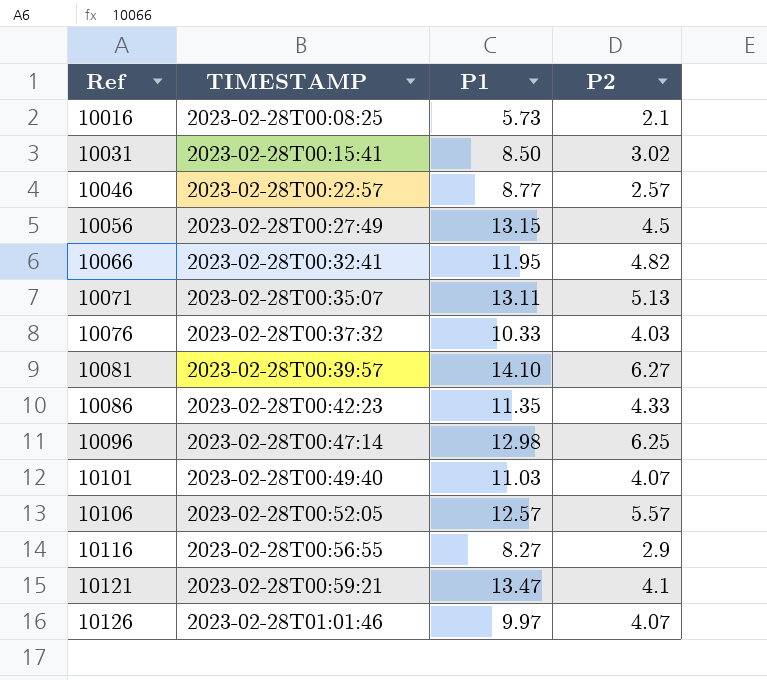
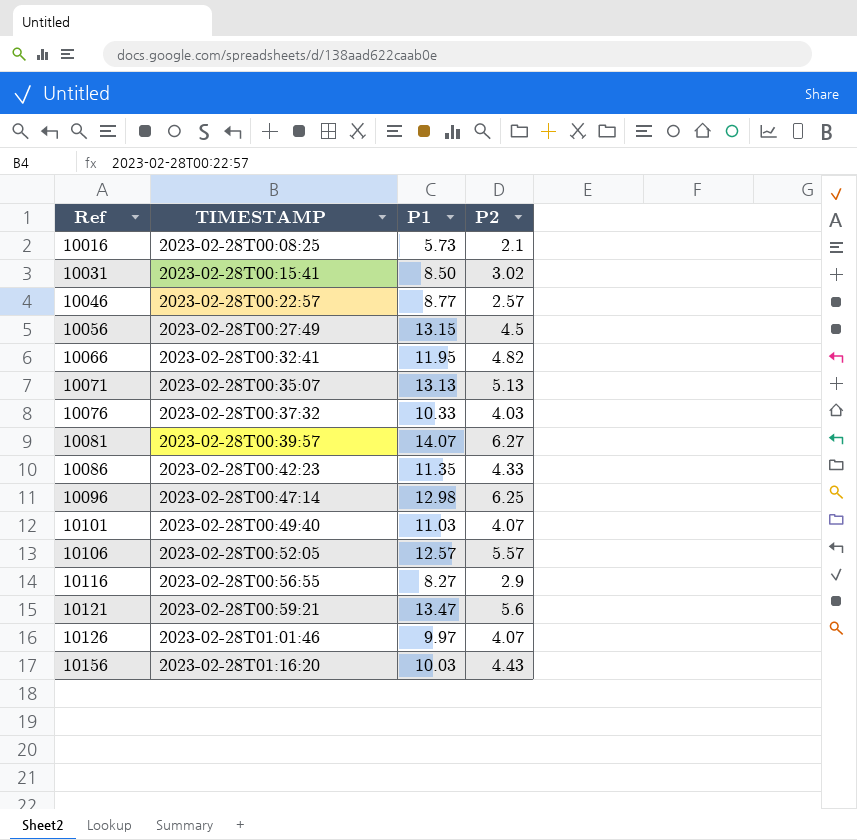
10071 | P1: 13.11 -> 13.13
10081 | P1: 14.10 -> 14.07
10121 | P2: 4.1 -> 5.6
row 10156: none -> 2023-02-28T01:16:20 | 10.03 | 4.43

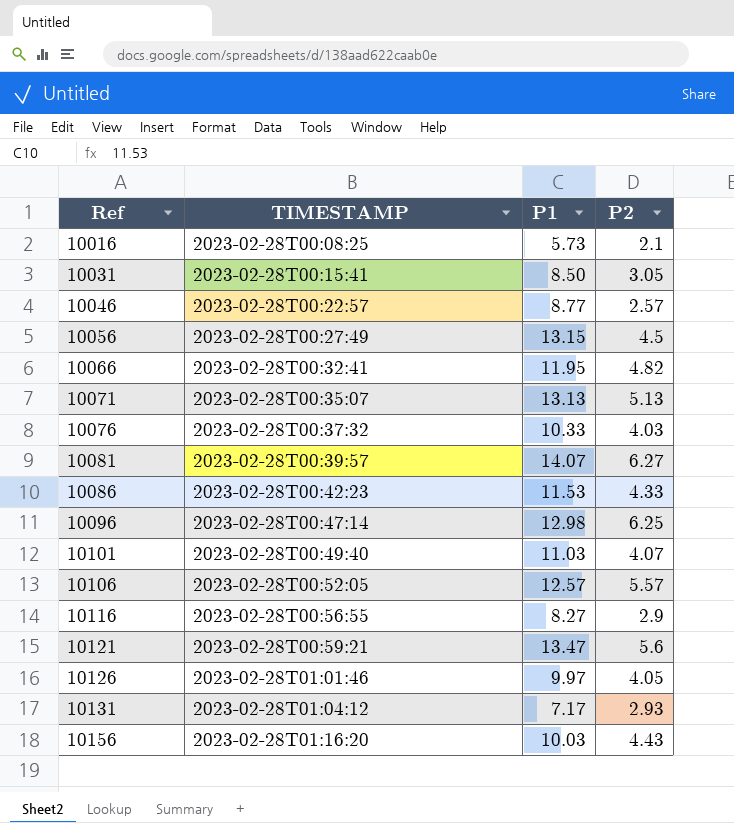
10031 | P2: 3.02 -> 3.05
10086 | P1: 11.35 -> 11.53
10126 | P2: 4.07 -> 4.05
row 10131: none -> 2023-02-28T01:04:12 | 7.17 | 2.93

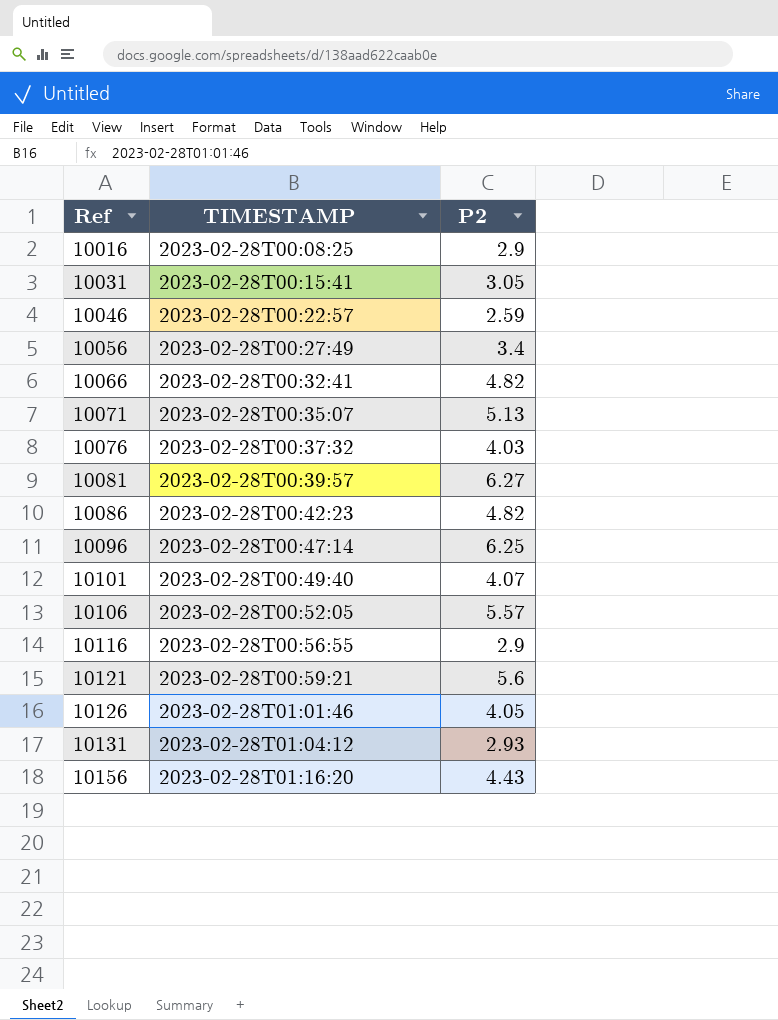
column P1 | position: 3 -> none
10016 | P2: 2.1 -> 2.9
10046 | P2: 2.57 -> 2.59
10056 | P2: 4.5 -> 3.4
10086 | P2: 4.33 -> 4.82

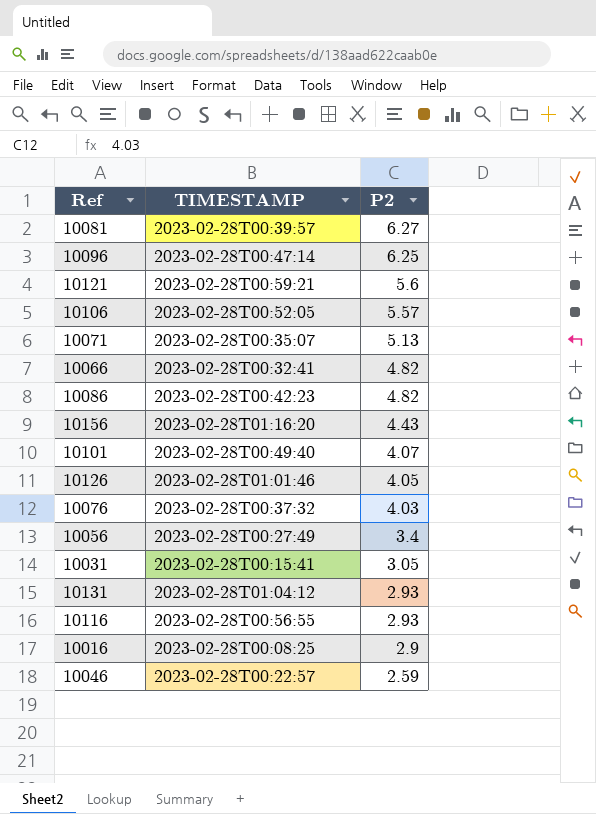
row order: Ref ascending -> P2 descending
10116 | P2: 2.9 -> 2.93

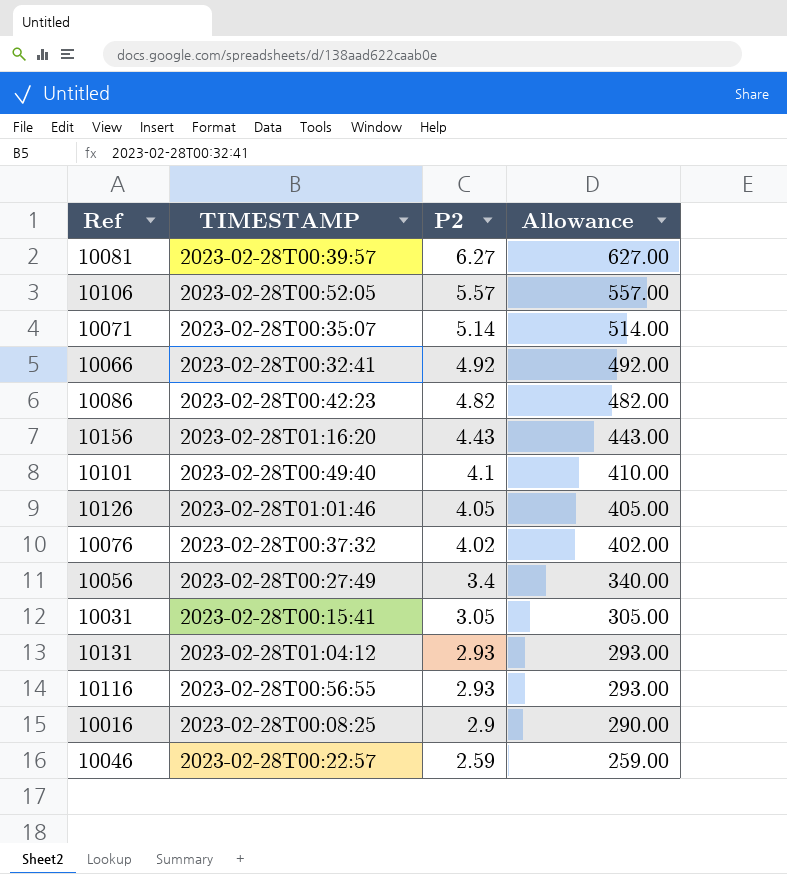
column Allowance | formula: none -> [P2] * 100
row 10096: 2023-02-28T00:47:14 | 6.25 -> none
row 10121: 2023-02-28T00:59:21 | 5.6 -> none
10071 | P2: 5.13 -> 5.14
10066 | P2: 4.82 -> 4.92
10101 | P2: 4.07 -> 4.1
10076 | P2: 4.03 -> 4.02

